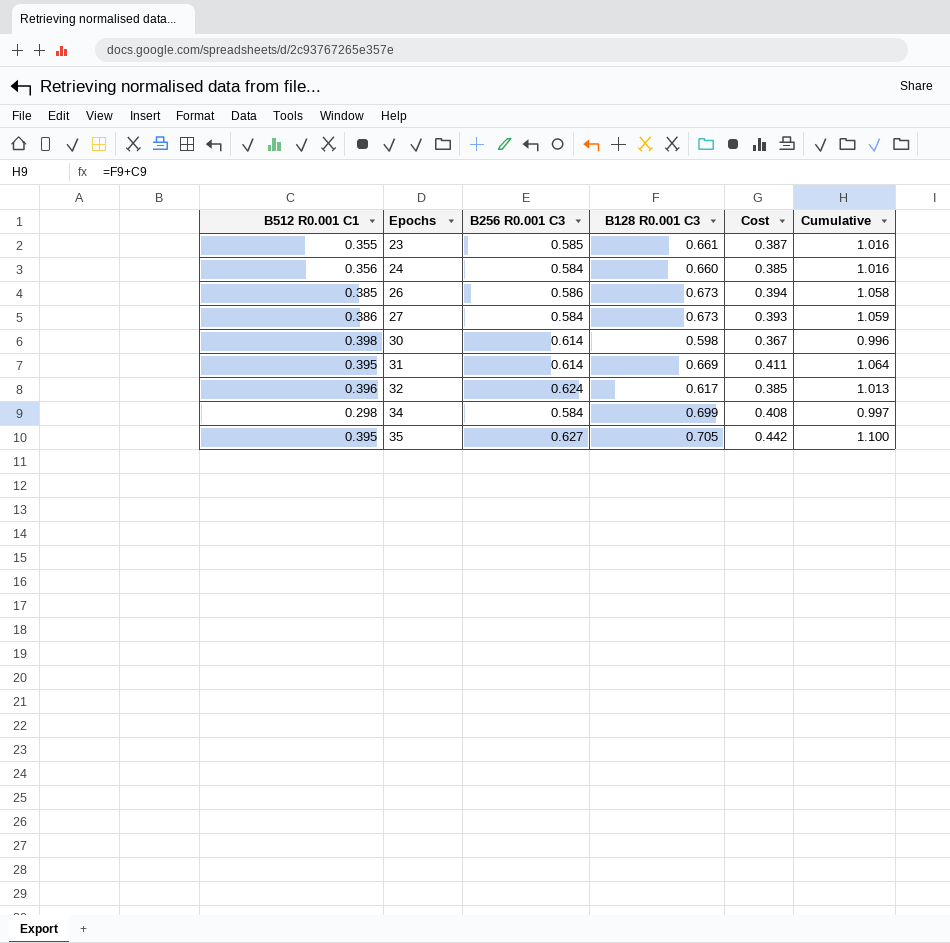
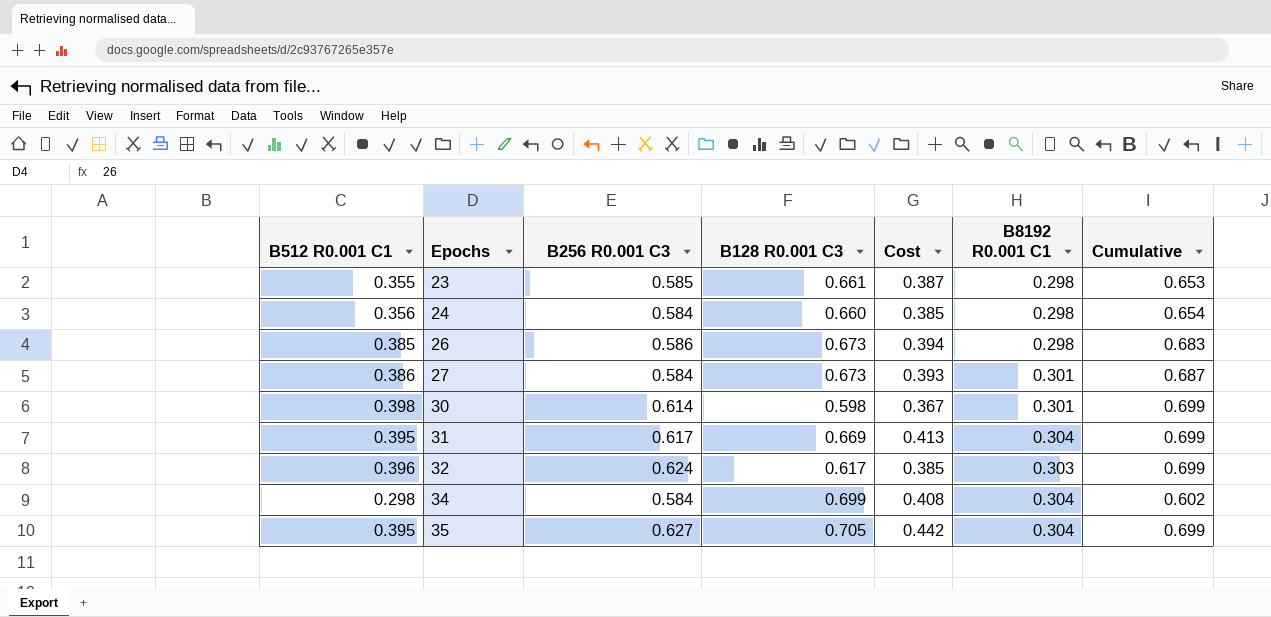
column B8192 R0.001 C1 | position: none -> 6
column Cumulative | formula: [B512 R0.001 C1] + [B128 R0.001 C3] -> [B512 R0.001 C1] + [B8192 R0.001 C1]
31 | B256 R0.001 C3: 0.614 -> 0.617
31 | Cost: 0.411 -> 0.413

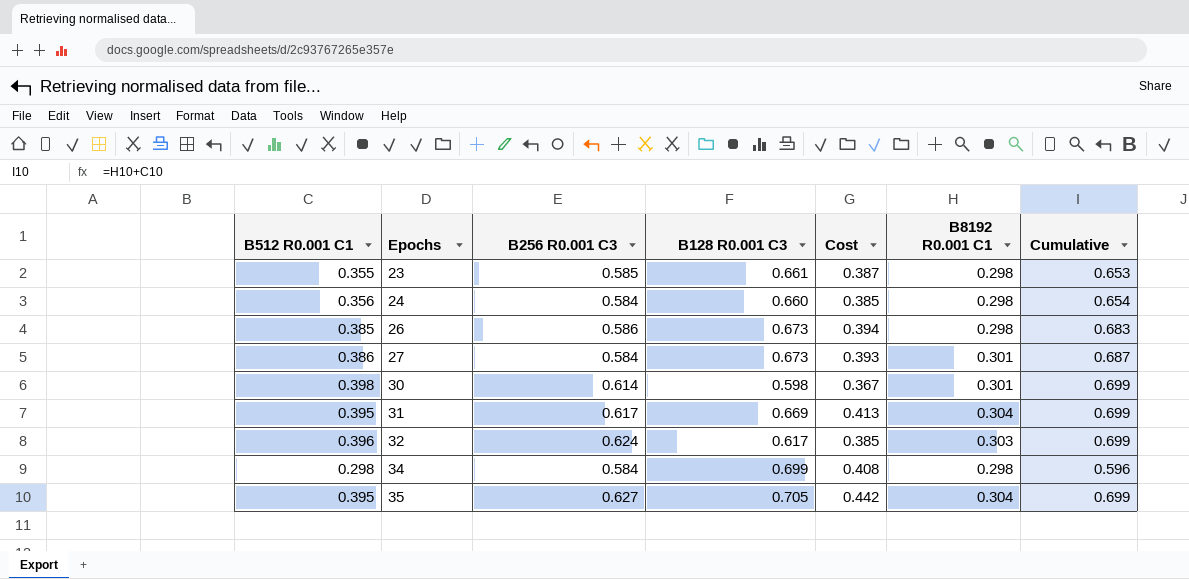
34 | B8192 R0.001 C1: 0.304 -> 0.298
34 | Cumulative: 0.602 -> 0.596

